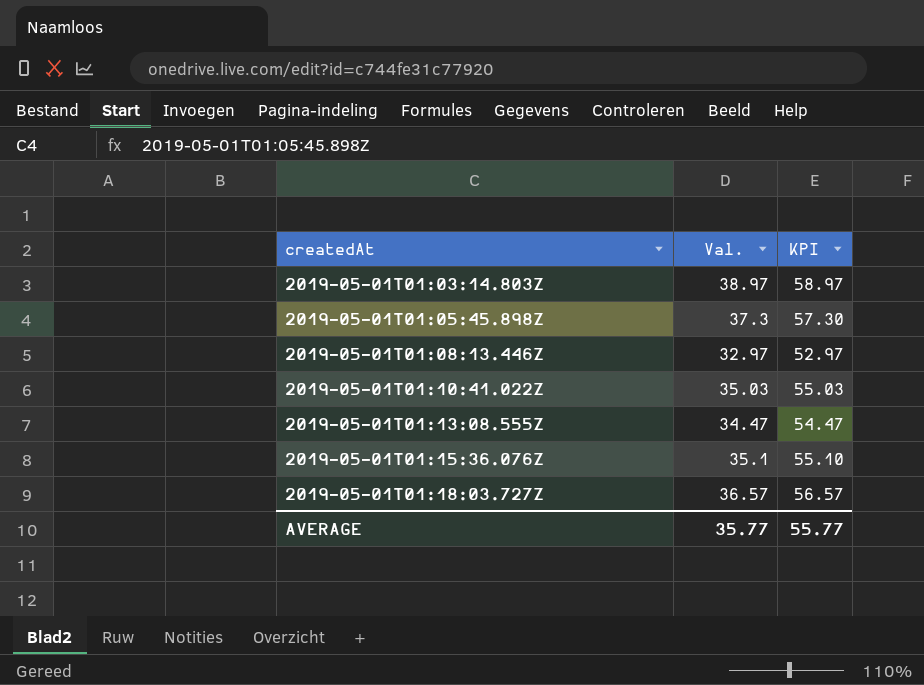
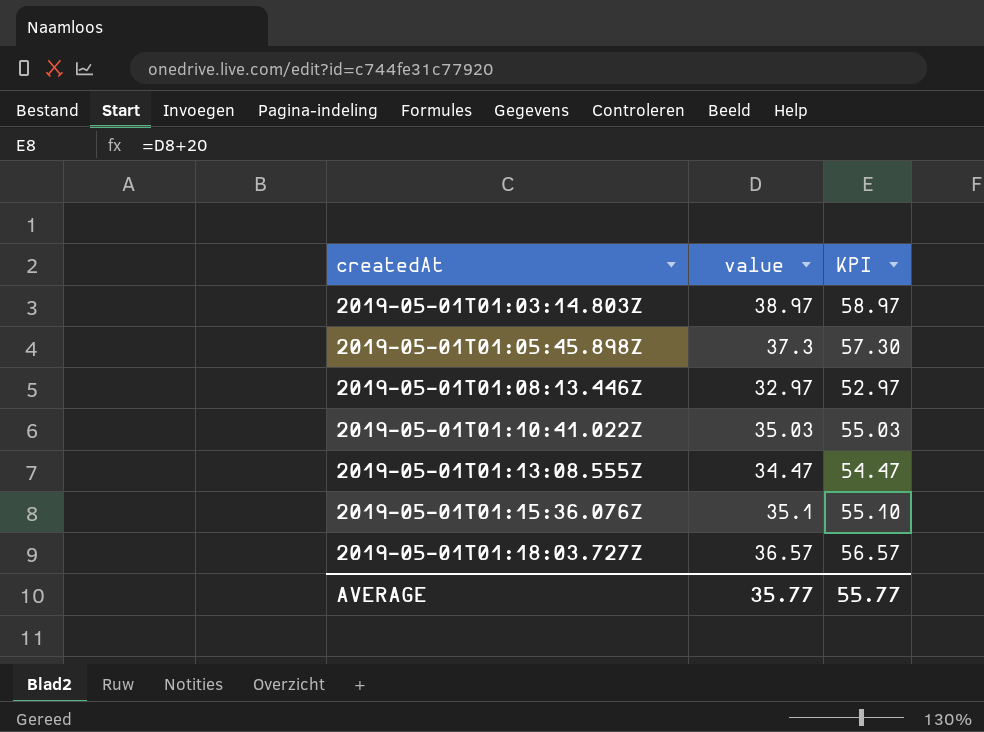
column name: Val. -> value

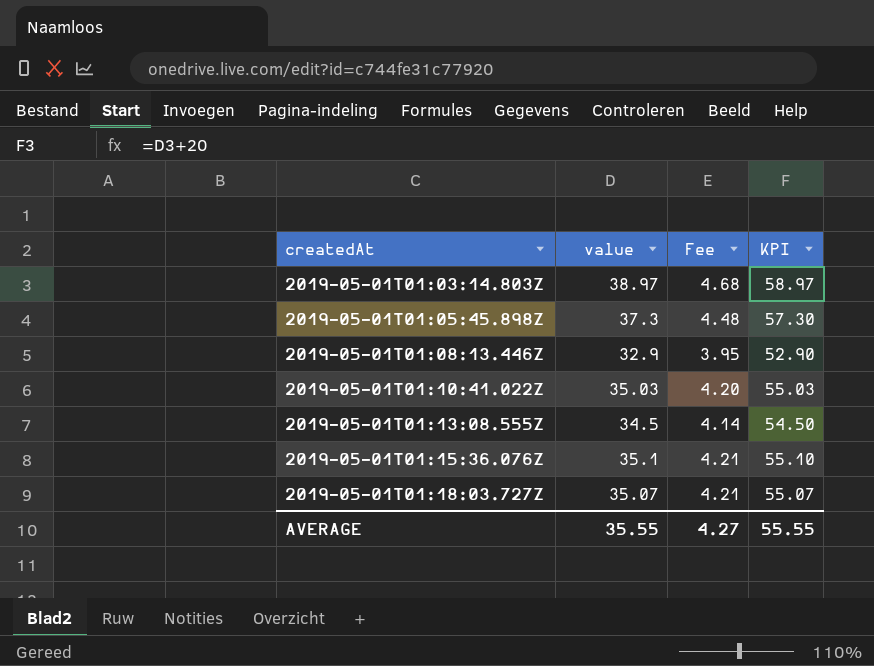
column Fee | formula: none -> [value] * 0.12
2019-05-01T01:08:13.446Z | value: 32.97 -> 32.9
2019-05-01T01:08:13.446Z | KPI: 52.97 -> 52.90
2019-05-01T01:13:08.555Z | value: 34.47 -> 34.5
2019-05-01T01:13:08.555Z | KPI: 54.47 -> 54.50
2019-05-01T01:18:03.727Z | value: 36.57 -> 35.07
2019-05-01T01:18:03.727Z | KPI: 56.57 -> 55.07
AVERAGE | value: 35.77 -> 35.55
AVERAGE | KPI: 55.77 -> 55.55

